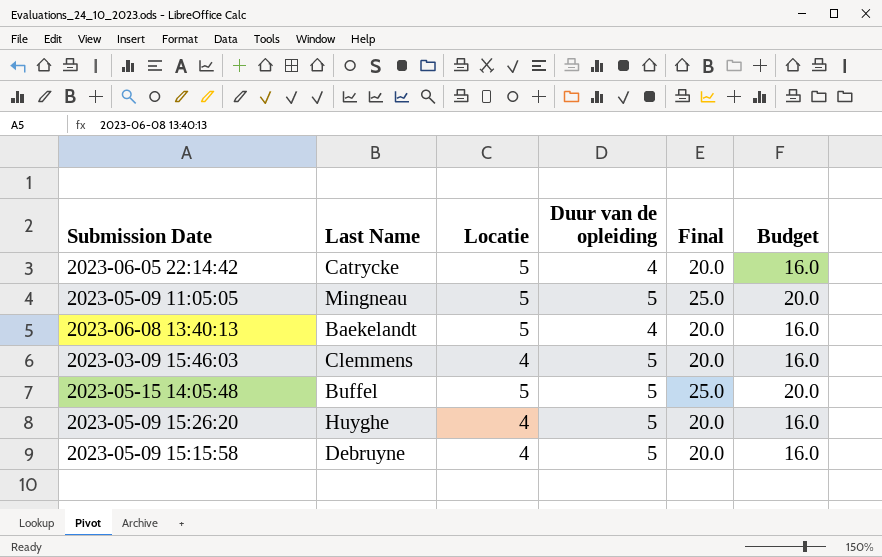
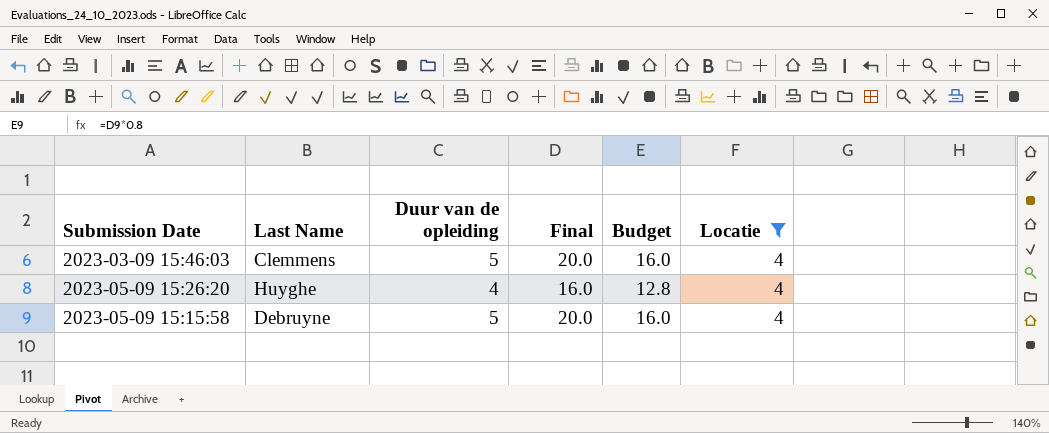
filter: none -> Locatie = 4
column Locatie | position: 3 -> 6
2023-05-09 15:26:20 | Duur van de opleiding: 5 -> 4
2023-05-09 15:26:20 | Final: 20.0 -> 16.0
2023-05-09 15:26:20 | Budget: 16.0 -> 12.8

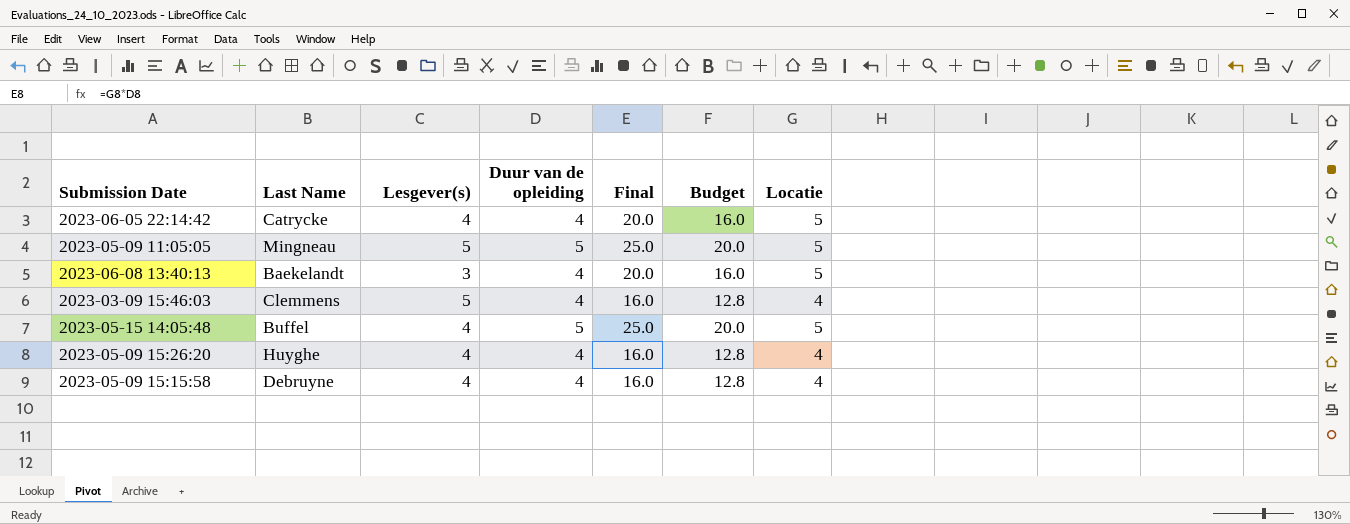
filter: Locatie = 4 -> none
column Lesgever(s) | position: none -> 3
2023-03-09 15:46:03 | Duur van de opleiding: 5 -> 4
2023-03-09 15:46:03 | Final: 20.0 -> 16.0
2023-03-09 15:46:03 | Budget: 16.0 -> 12.8
2023-05-09 15:15:58 | Duur van de opleiding: 5 -> 4
2023-05-09 15:15:58 | Final: 20.0 -> 16.0
2023-05-09 15:15:58 | Budget: 16.0 -> 12.8

